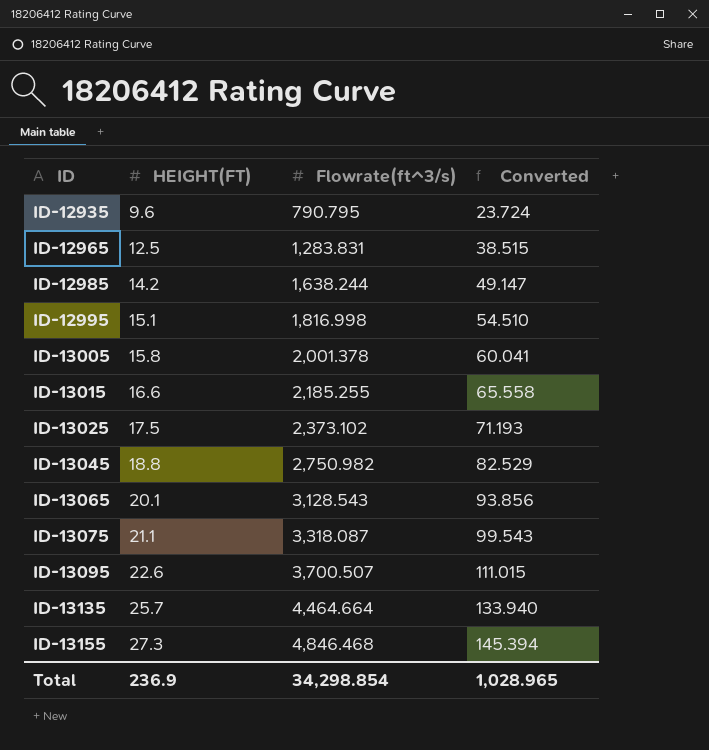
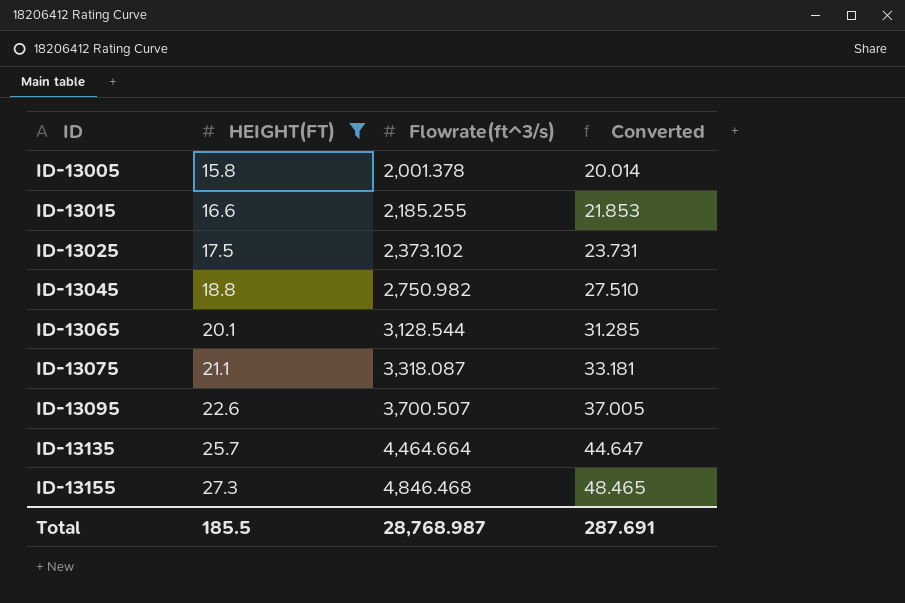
filter: none -> HEIGHT(FT) >= 15.8
column Converted | formula: [Flowrate(ft^3/s)] * 0.03 -> [Flowrate(ft^3/s)] * 0.01
ID-13065 | Flowrate(ft^3/s): 3,128.543 -> 3,128.544
Total | HEIGHT(FT): 236.9 -> 185.5
Total | Flowrate(ft^3/s): 34,298.854 -> 28,768.987
Total | Converted: 1,028.965 -> 287.691

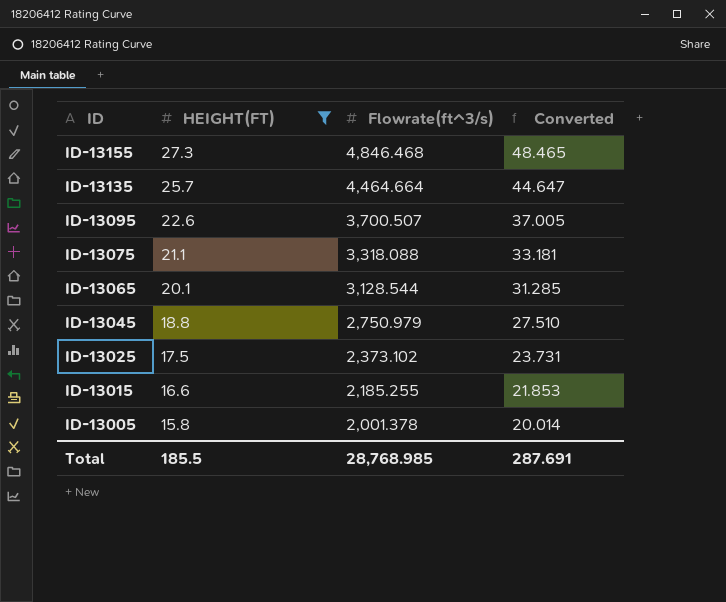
row order: ID ascending -> ID descending
ID-13075 | Flowrate(ft^3/s): 3,318.087 -> 3,318.088
ID-13045 | Flowrate(ft^3/s): 2,750.982 -> 2,750.979
Total | Flowrate(ft^3/s): 28,768.987 -> 28,768.985

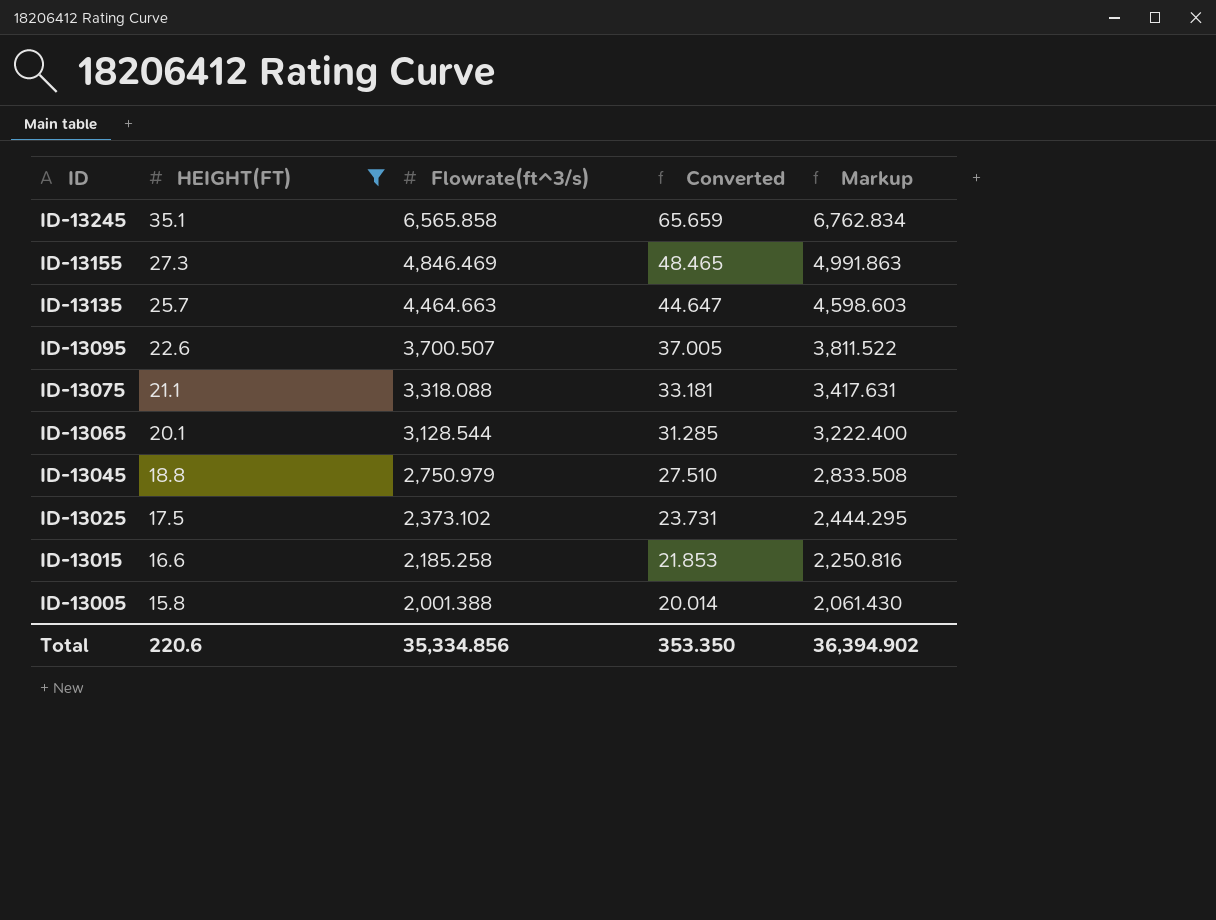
column Markup | formula: none -> [Flowrate(ft^3/s)] * 1.03
row ID-13245: none -> 35.1 | 6,565.858 | 65.659 | 6,762.834
ID-13155 | Flowrate(ft^3/s): 4,846.468 -> 4,846.469
ID-13135 | Flowrate(ft^3/s): 4,464.664 -> 4,464.663
ID-13015 | Flowrate(ft^3/s): 2,185.255 -> 2,185.258
ID-13005 | Flowrate(ft^3/s): 2,001.378 -> 2,001.388
Total | HEIGHT(FT): 185.5 -> 220.6
Total | Flowrate(ft^3/s): 28,768.985 -> 35,334.856
Total | Converted: 287.691 -> 353.350

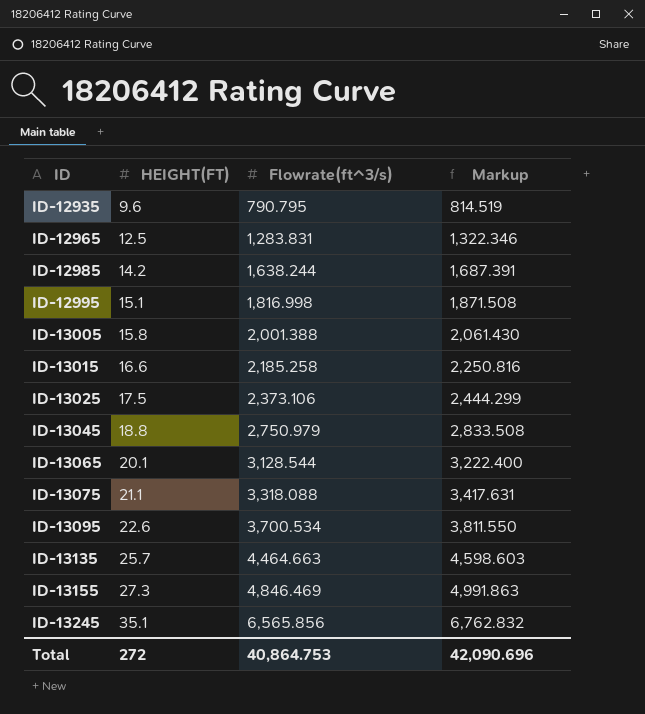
filter: HEIGHT(FT) >= 15.8 -> none
row order: ID descending -> ID ascending
column Converted | formula: [Flowrate(ft^3/s)] * 0.01 -> none
ID-13025 | Flowrate(ft^3/s): 2,373.102 -> 2,373.106
ID-13025 | Markup: 2,444.295 -> 2,444.299
ID-13095 | Flowrate(ft^3/s): 3,700.507 -> 3,700.534
ID-13095 | Markup: 3,811.522 -> 3,811.550
ID-13245 | Flowrate(ft^3/s): 6,565.858 -> 6,565.856
ID-13245 | Markup: 6,762.834 -> 6,762.832
Total | HEIGHT(FT): 220.6 -> 272
Total | Flowrate(ft^3/s): 35,334.856 -> 40,864.753
Total | Markup: 36,394.902 -> 42,090.696

